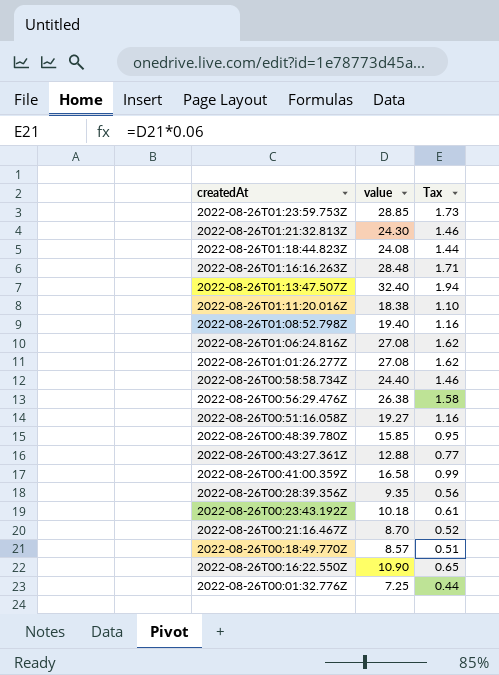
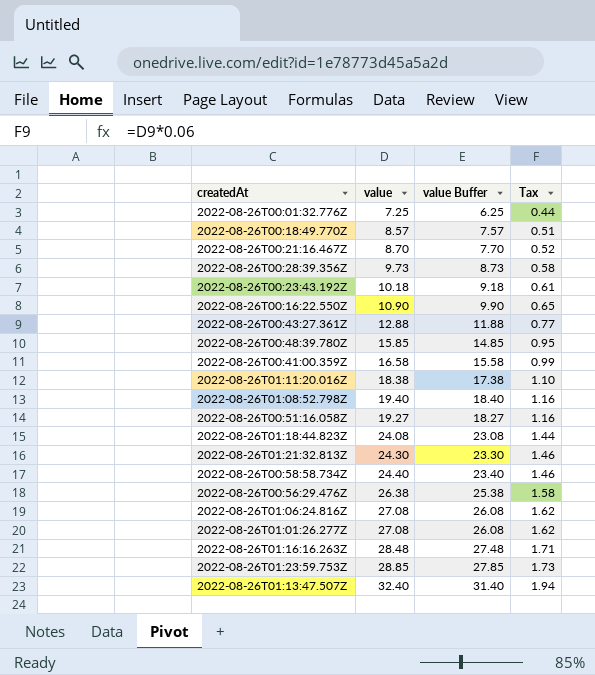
row order: createdAt descending -> Tax ascending
column value Buffer | formula: none -> [value] - 1
2022-08-26T00:28:39.356Z | value: 9.35 -> 9.73
2022-08-26T00:28:39.356Z | Tax: 0.56 -> 0.58

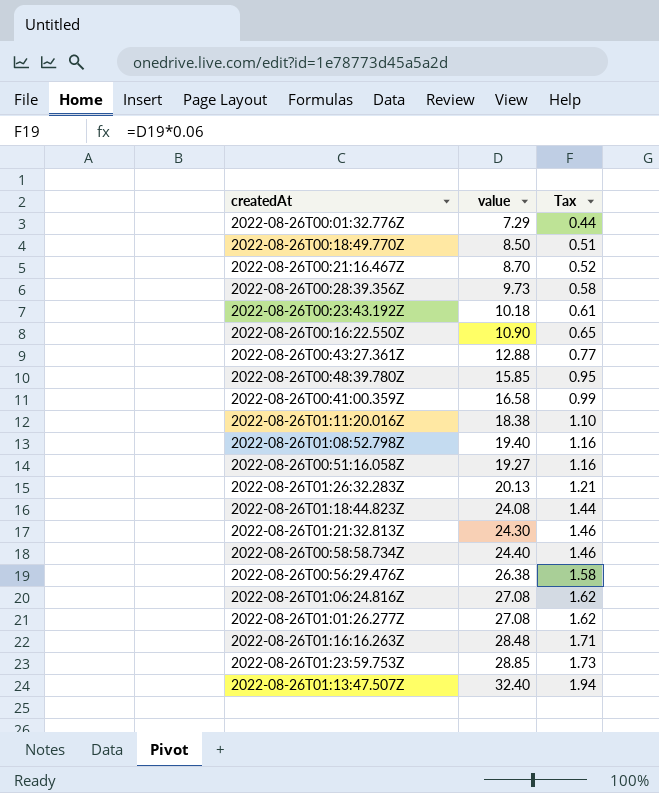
column value Buffer | formula: [value] - 1 -> none
2022-08-26T00:01:32.776Z | value: 7.25 -> 7.29
2022-08-26T00:18:49.770Z | value: 8.57 -> 8.50
row 2022-08-26T01:26:32.283Z: none -> 20.13 | 1.21

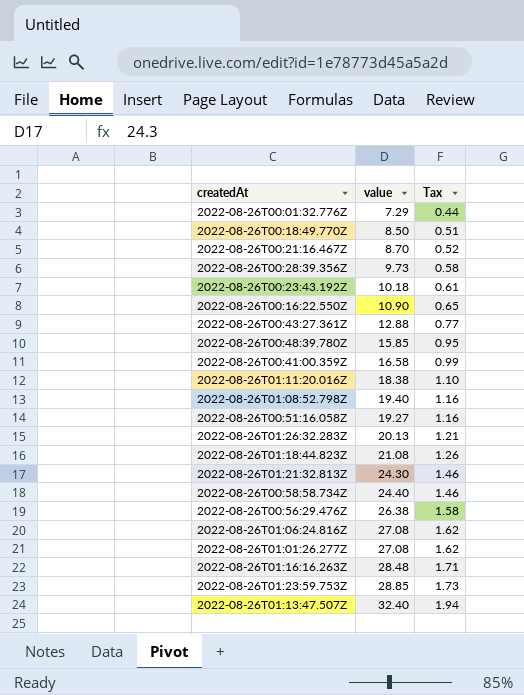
2022-08-26T01:18:44.823Z | value: 24.08 -> 21.08
2022-08-26T01:18:44.823Z | Tax: 1.44 -> 1.26

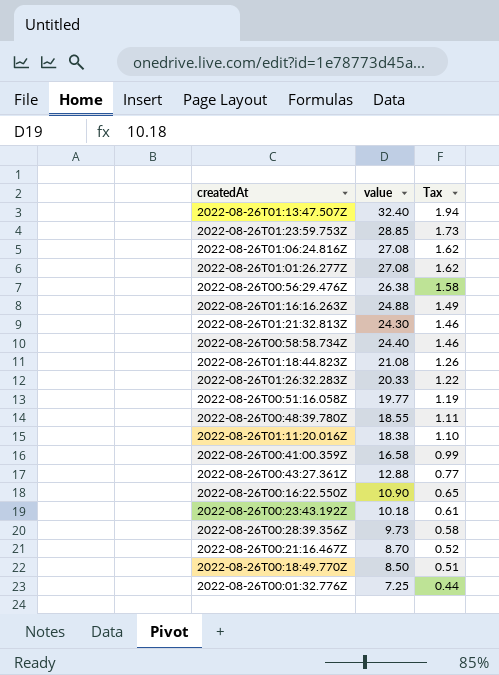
row order: Tax ascending -> Tax descending
row 2022-08-26T01:08:52.798Z: 19.40 | 1.16 -> none
2022-08-26T01:16:16.263Z | value: 28.48 -> 24.88
2022-08-26T01:16:16.263Z | Tax: 1.71 -> 1.49
2022-08-26T01:26:32.283Z | value: 20.13 -> 20.33
2022-08-26T01:26:32.283Z | Tax: 1.21 -> 1.22
2022-08-26T00:51:16.058Z | value: 19.27 -> 19.77
2022-08-26T00:51:16.058Z | Tax: 1.16 -> 1.19
2022-08-26T00:48:39.780Z | value: 15.85 -> 18.55
2022-08-26T00:48:39.780Z | Tax: 0.95 -> 1.11
2022-08-26T00:01:32.776Z | value: 7.29 -> 7.25

